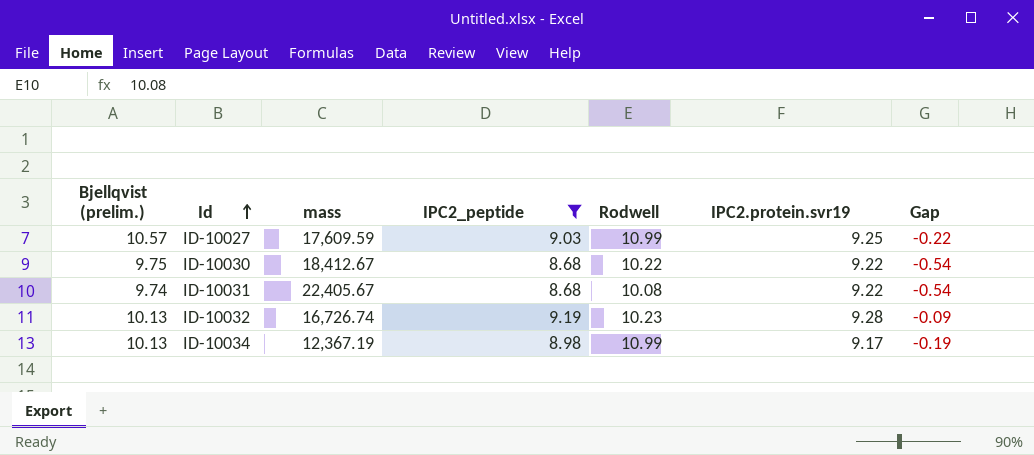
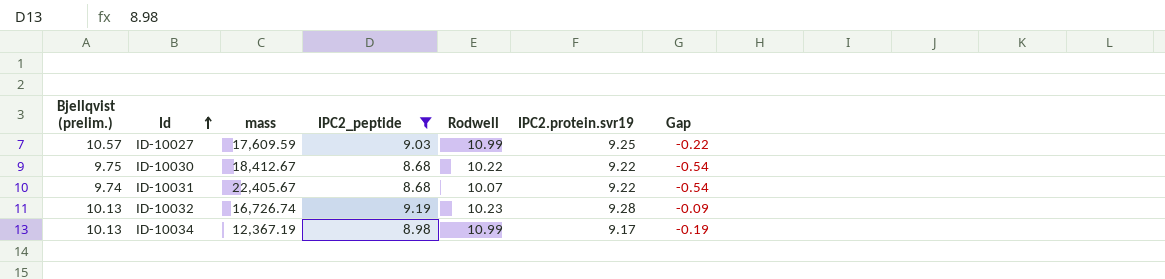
ID-10031 | Rodwell: 10.08 -> 10.07

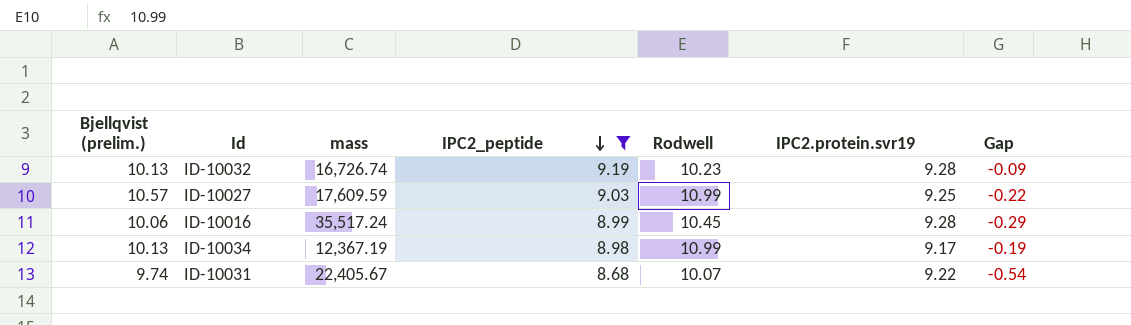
row order: Id ascending -> IPC2_peptide descending
row ID-10030: 9.75 | 18,412.67 | 8.68 | 10.22 | 9.22 | -0.54 -> none
row ID-10016: none -> 10.06 | 35,517.24 | 8.99 | 10.45 | 9.28 | -0.29

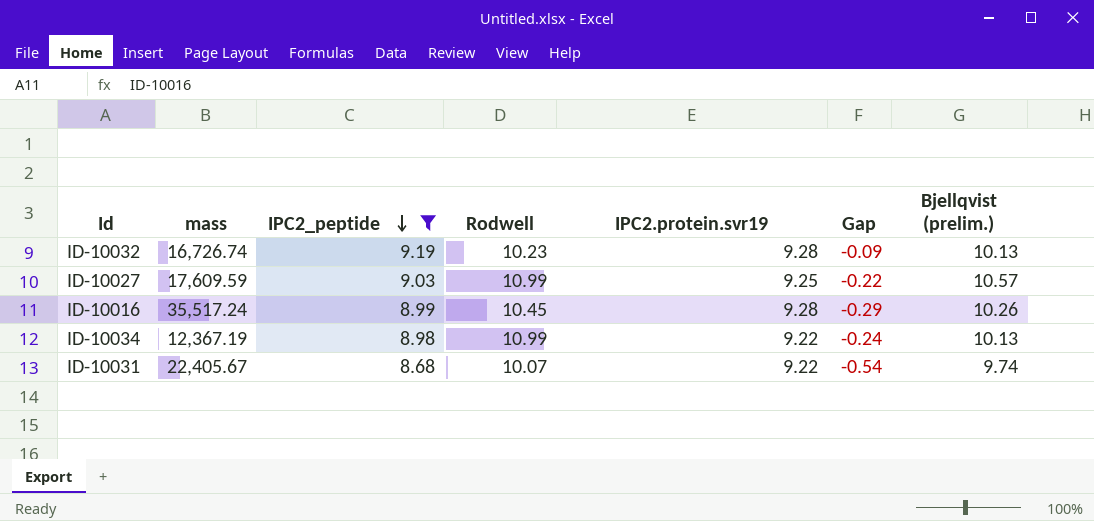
column Bjellqvist (prelim.) | position: 1 -> 7
ID-10016 | Bjellqvist (prelim.): 10.06 -> 10.26
ID-10034 | IPC2.protein.svr19: 9.17 -> 9.22
ID-10034 | Gap: -0.19 -> -0.24

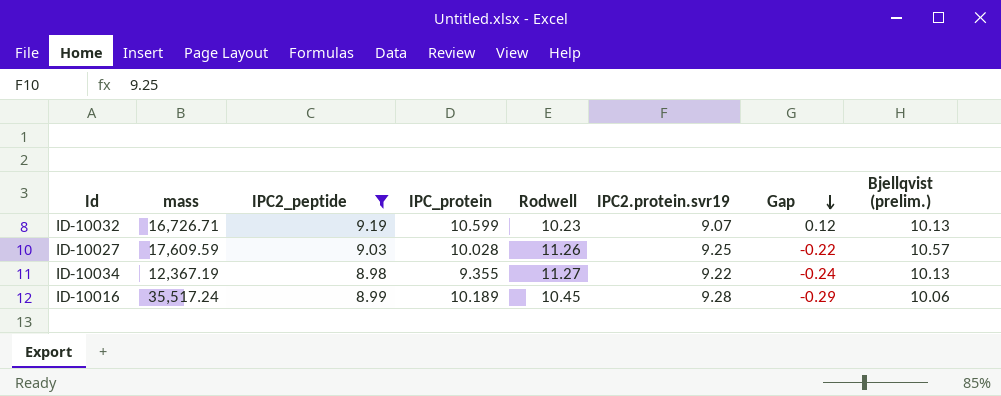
row order: IPC2_peptide descending -> Gap descending
column IPC_protein | position: none -> 4
row ID-10031: 22,405.67 | 8.68 | 10.07 | 9.22 | -0.54 | 9.74 -> none
ID-10032 | mass: 16,726.74 -> 16,726.71
ID-10032 | IPC2.protein.svr19: 9.28 -> 9.07
ID-10032 | Gap: -0.09 -> 0.12
ID-10027 | Rodwell: 10.99 -> 11.26
ID-10034 | Rodwell: 10.99 -> 11.27
ID-10016 | Bjellqvist (prelim.): 10.26 -> 10.06

